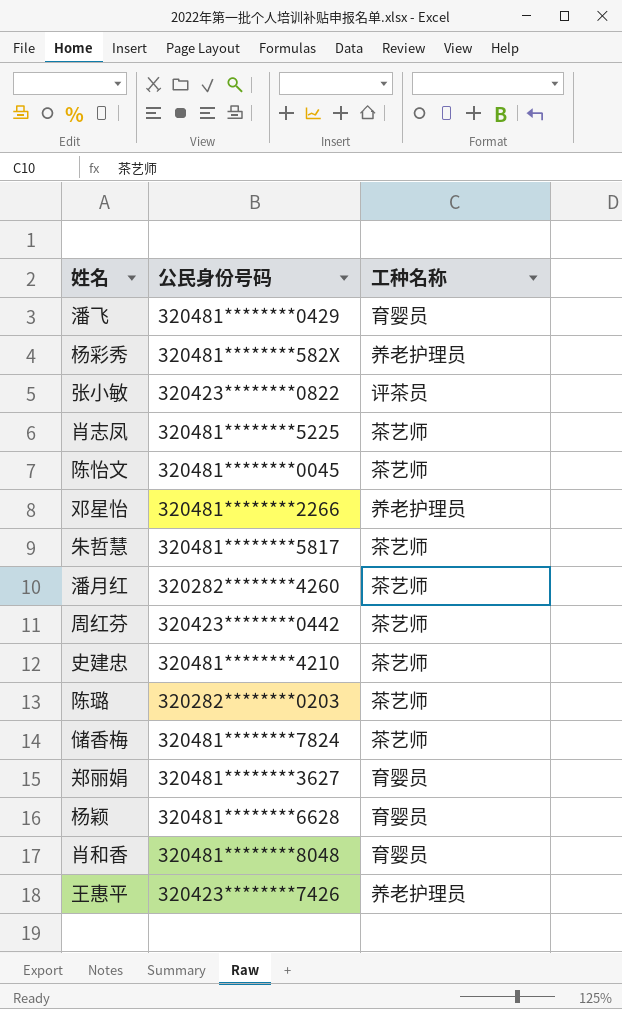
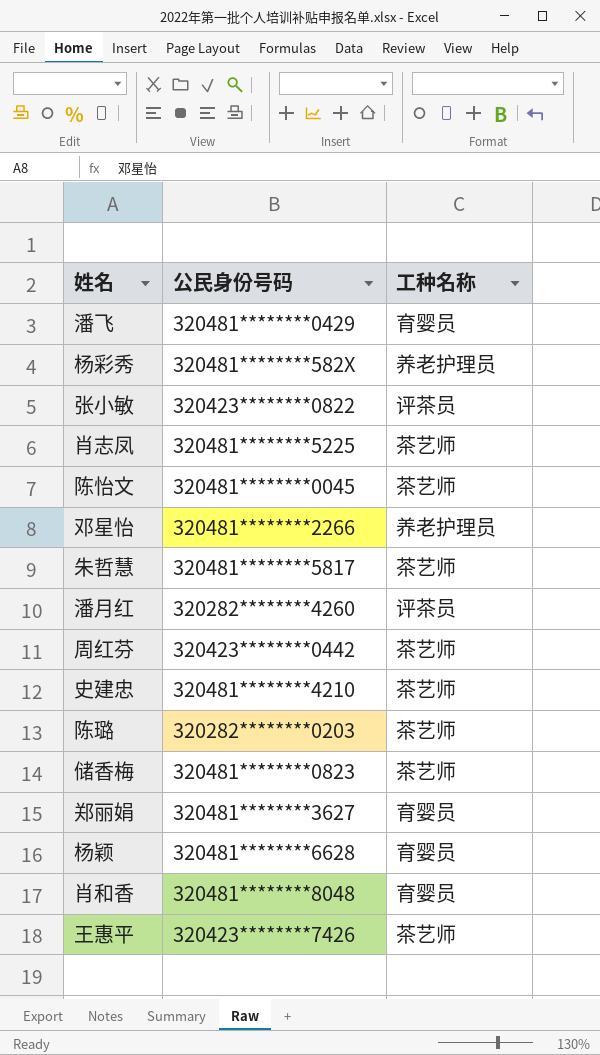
潘月红 | 工种名称: 茶艺师 -> 评茶员
储香梅 | 公民身份号码: 320481********7824 -> 320481********0823
王惠平 | 工种名称: 养老护理员 -> 茶艺师

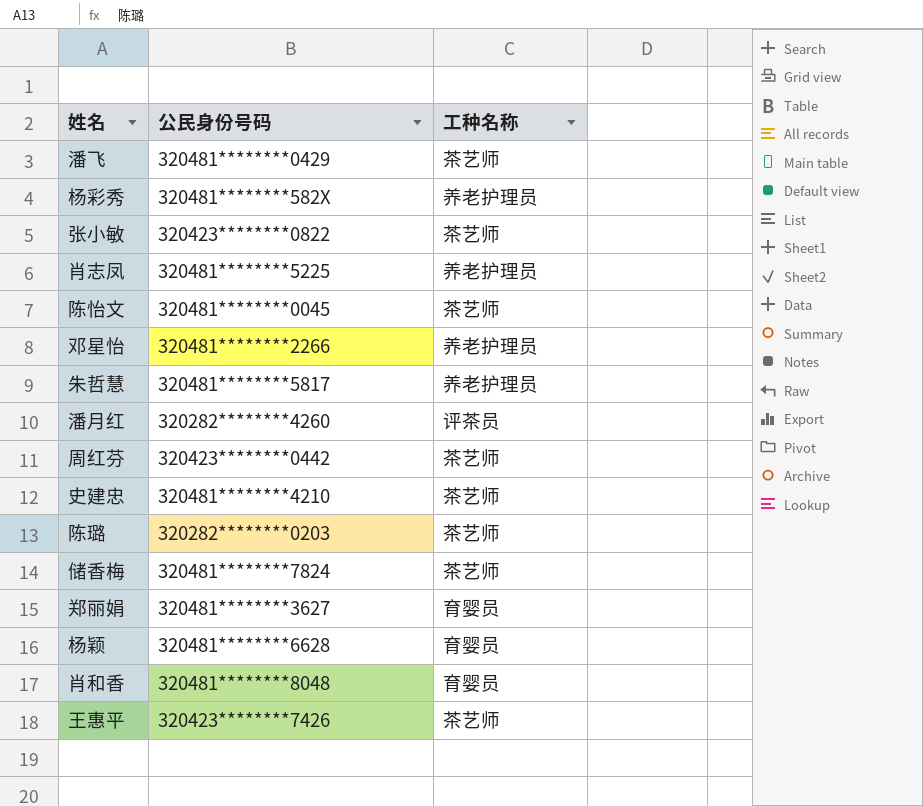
潘飞 | 工种名称: 育婴员 -> 茶艺师
张小敏 | 工种名称: 评茶员 -> 茶艺师
肖志凤 | 工种名称: 茶艺师 -> 养老护理员
朱哲慧 | 工种名称: 茶艺师 -> 养老护理员
储香梅 | 公民身份号码: 320481********0823 -> 320481********7824

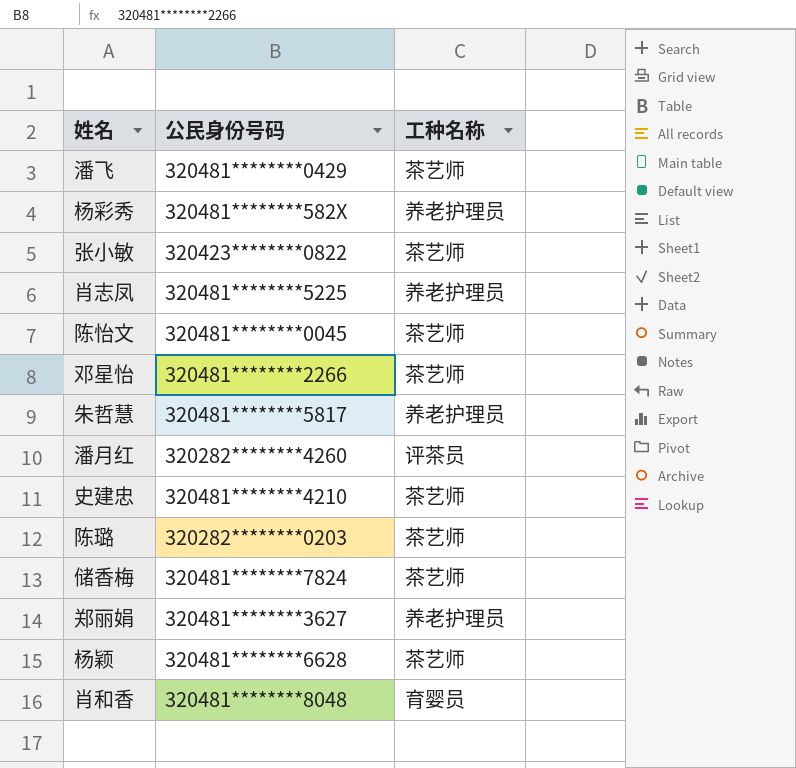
row 周红芬: 320423********0442 | 茶艺师 -> none
row 王惠平: 320423********7426 | 茶艺师 -> none
邓星怡 | 工种名称: 养老护理员 -> 茶艺师
郑丽娟 | 工种名称: 育婴员 -> 养老护理员
杨颖 | 工种名称: 育婴员 -> 茶艺师

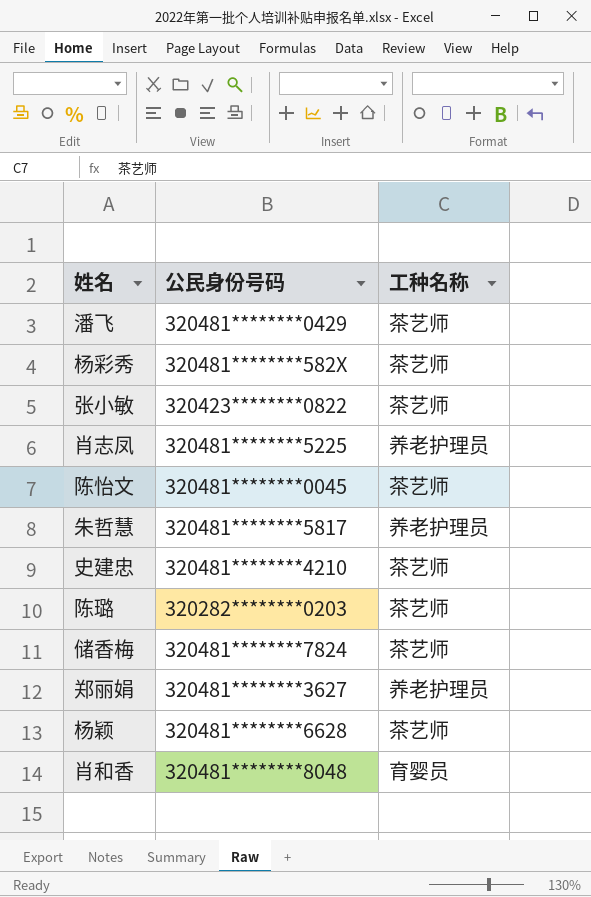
row 邓星怡: 320481********2266 | 茶艺师 -> none
row 潘月红: 320282********4260 | 评茶员 -> none
杨彩秀 | 工种名称: 养老护理员 -> 茶艺师

